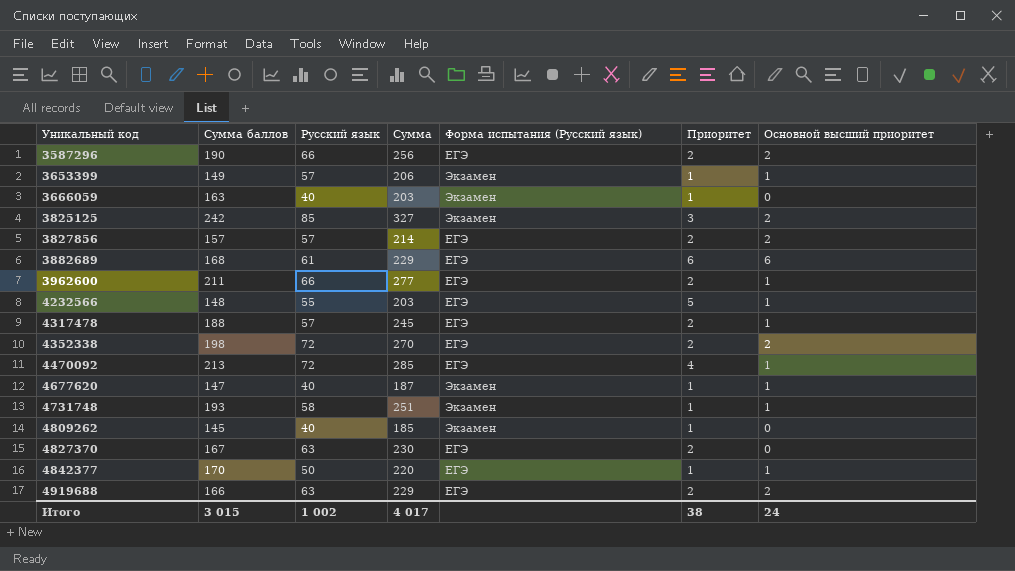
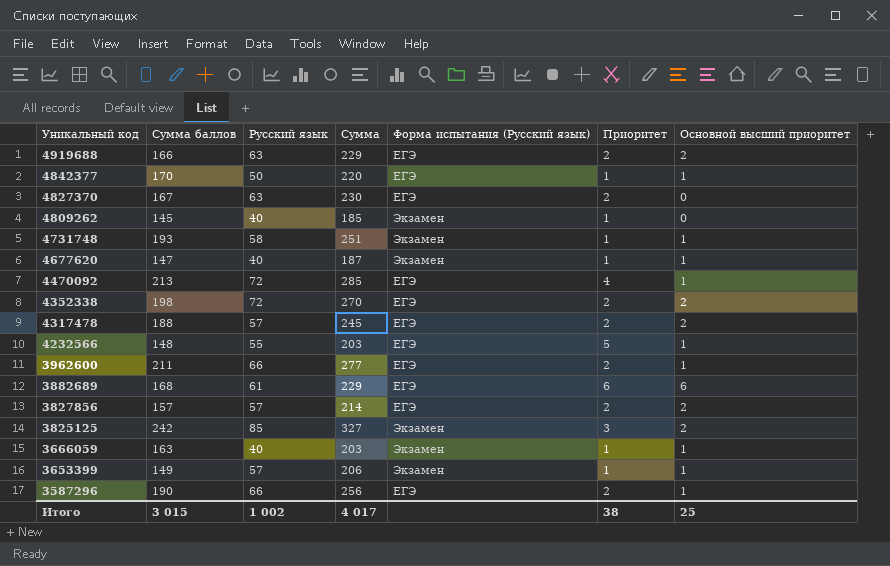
row order: Уникальный код ascending -> Уникальный код descending
4317478 | Основной высший приоритет: 1 -> 2
3666059 | Основной высший приоритет: 0 -> 1
3587296 | Основной высший приоритет: 2 -> 1
Итого | Основной высший приоритет: 24 -> 25

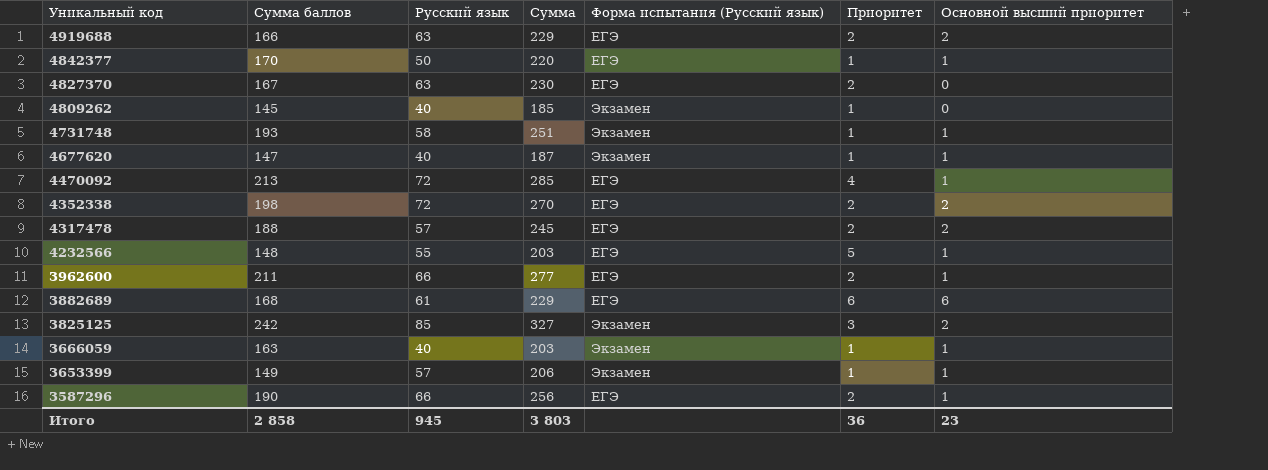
row 3827856: 157 | 57 | 214 | ЕГЭ | 2 | 2 -> none
Итого | Сумма баллов: 3 015 -> 2 858
Итого | Русский язык: 1 002 -> 945
Итого | Сумма: 4 017 -> 3 803
Итого | Приоритет: 38 -> 36
Итого | Основной высший приоритет: 25 -> 23

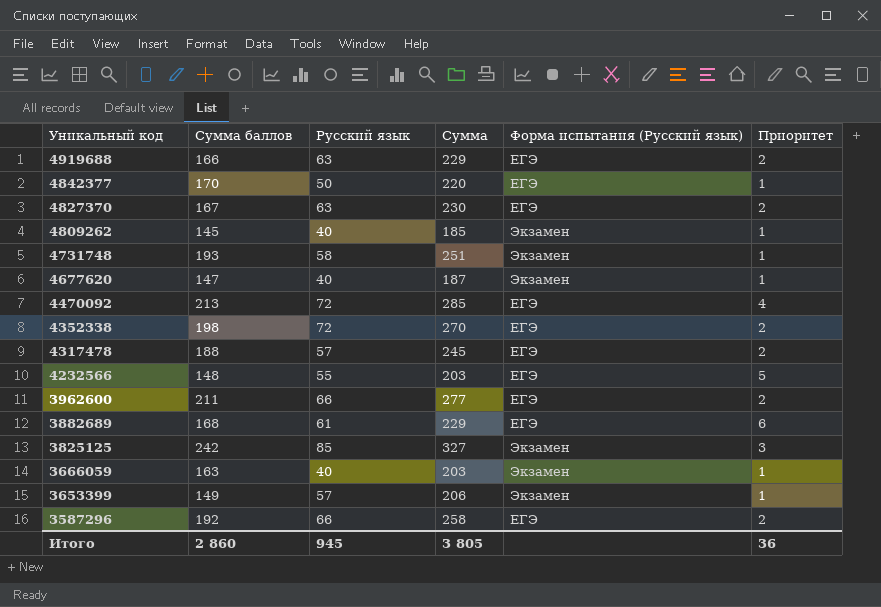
column Основной высший приоритет | position: 7 -> none
3587296 | Сумма баллов: 190 -> 192
3587296 | Сумма: 256 -> 258
Итого | Сумма баллов: 2 858 -> 2 860
Итого | Сумма: 3 803 -> 3 805

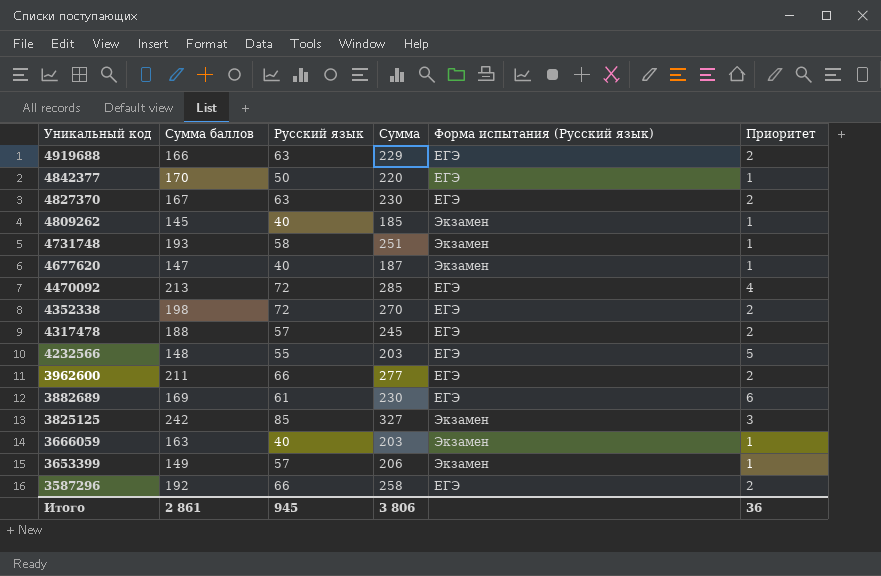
3882689 | Сумма баллов: 168 -> 169
3882689 | Сумма: 229 -> 230
Итого | Сумма баллов: 2 860 -> 2 861
Итого | Сумма: 3 805 -> 3 806

